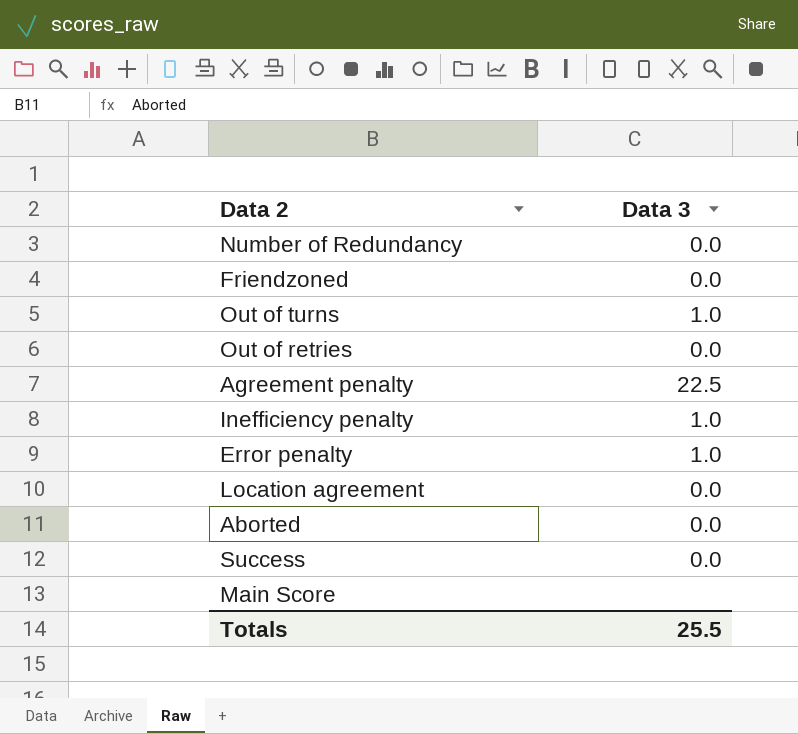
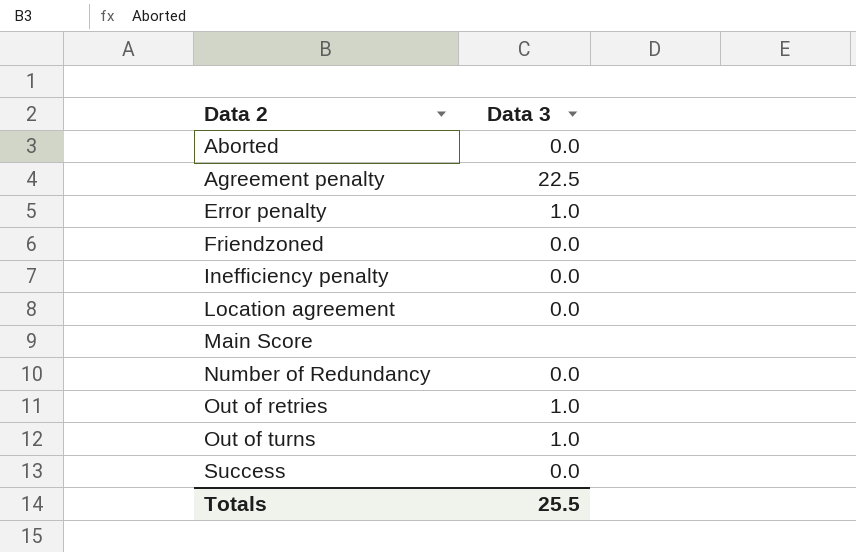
row order: none -> Data 2 ascending
Inefficiency penalty | Data 3: 1.0 -> 0.0
Out of retries | Data 3: 0.0 -> 1.0

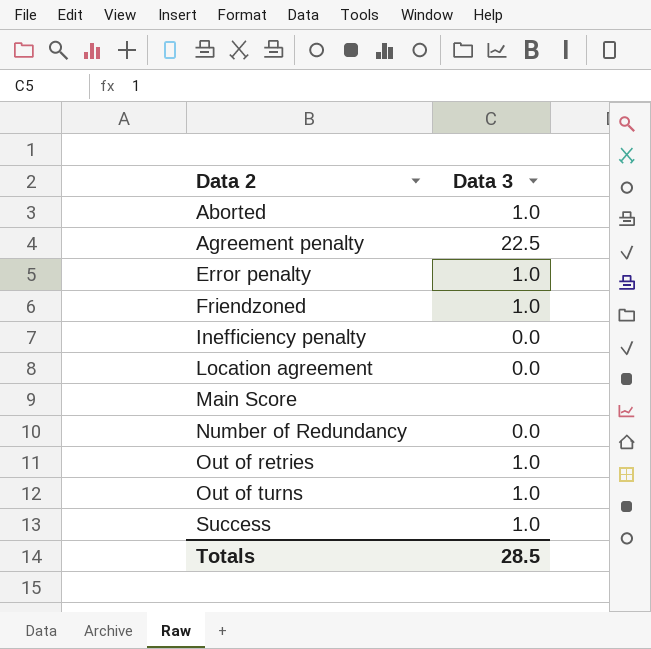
Aborted | Data 3: 0.0 -> 1.0
Friendzoned | Data 3: 0.0 -> 1.0
Success | Data 3: 0.0 -> 1.0
Totals | Data 3: 25.5 -> 28.5

